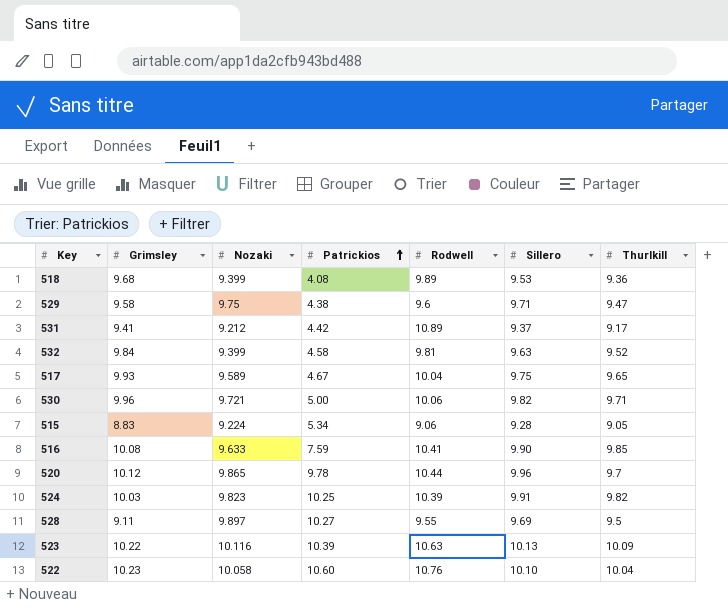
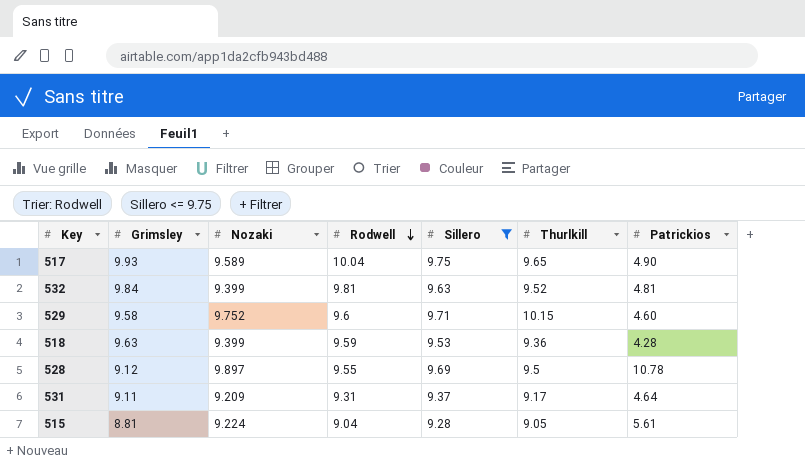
filter: none -> Sillero <= 9.75
row order: Patrickios ascending -> Rodwell descending
column Patrickios | position: 4 -> 7
517 | Patrickios: 4.67 -> 4.90
532 | Patrickios: 4.58 -> 4.81
529 | Nozaki: 9.75 -> 9.752
529 | Thurlkill: 9.47 -> 10.15
529 | Patrickios: 4.38 -> 4.60
518 | Grimsley: 9.68 -> 9.63
518 | Rodwell: 9.89 -> 9.59
518 | Patrickios: 4.08 -> 4.28
528 | Grimsley: 9.11 -> 9.12
528 | Patrickios: 10.27 -> 10.78
531 | Grimsley: 9.41 -> 9.11
531 | Nozaki: 9.212 -> 9.209
531 | Rodwell: 10.89 -> 9.31
531 | Patrickios: 4.42 -> 4.64
515 | Grimsley: 8.83 -> 8.81
515 | Rodwell: 9.06 -> 9.04
515 | Patrickios: 5.34 -> 5.61

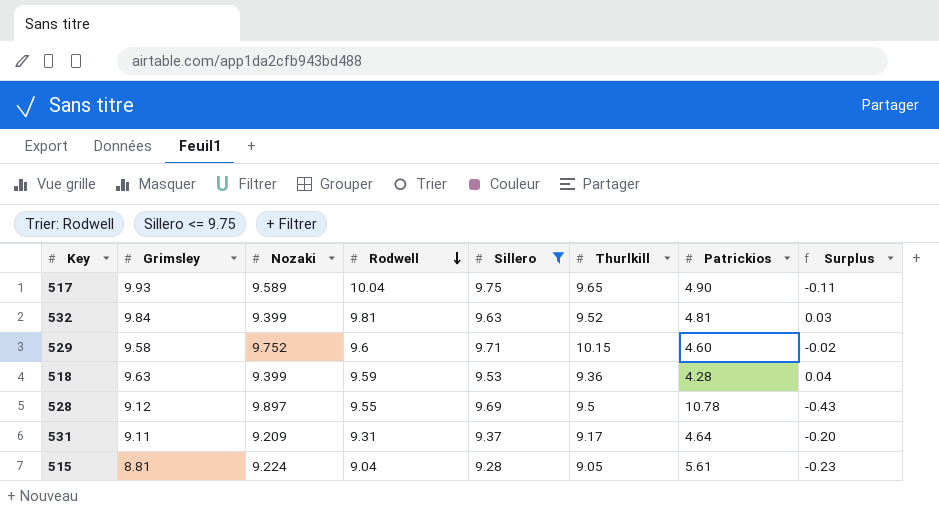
column Surplus | formula: none -> [Grimsley] - [Rodwell]

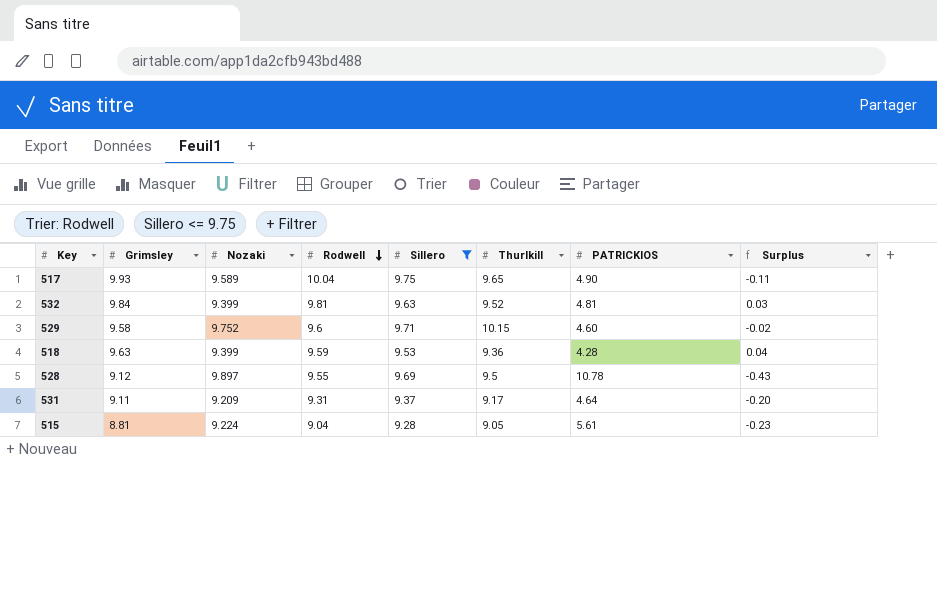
column name: Patrickios -> PATRICKIOS

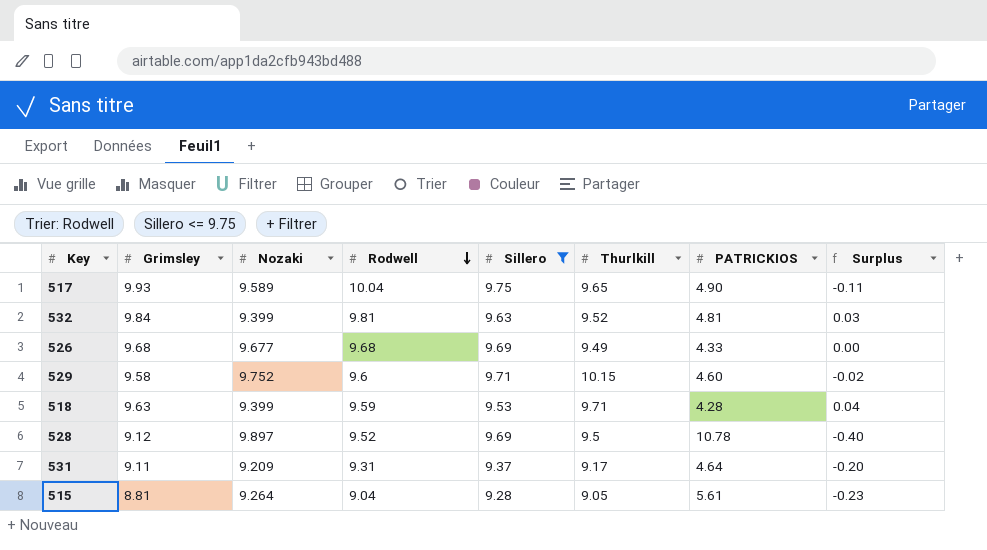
row 526: none -> 9.68 | 9.677 | 9.68 | 9.69 | 9.49 | 4.33 | 0.00
518 | Thurlkill: 9.36 -> 9.71
528 | Rodwell: 9.55 -> 9.52
528 | Surplus: -0.43 -> -0.40
515 | Nozaki: 9.224 -> 9.264

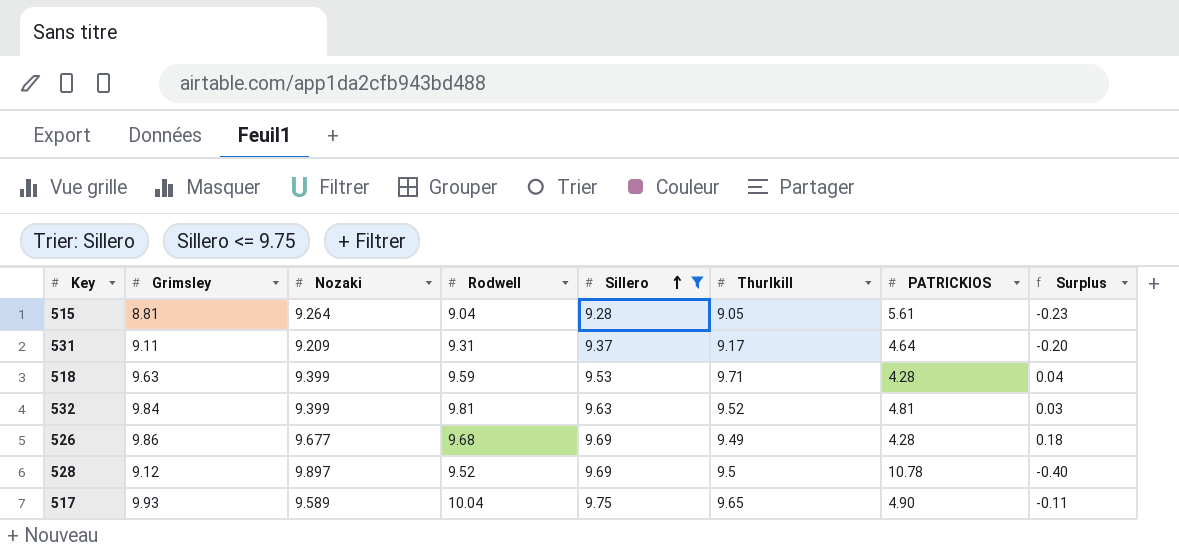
row order: Rodwell descending -> Sillero ascending
row 529: 9.58 | 9.752 | 9.6 | 9.71 | 10.15 | 4.60 | -0.02 -> none
526 | Grimsley: 9.68 -> 9.86
526 | PATRICKIOS: 4.33 -> 4.28
526 | Surplus: 0.00 -> 0.18

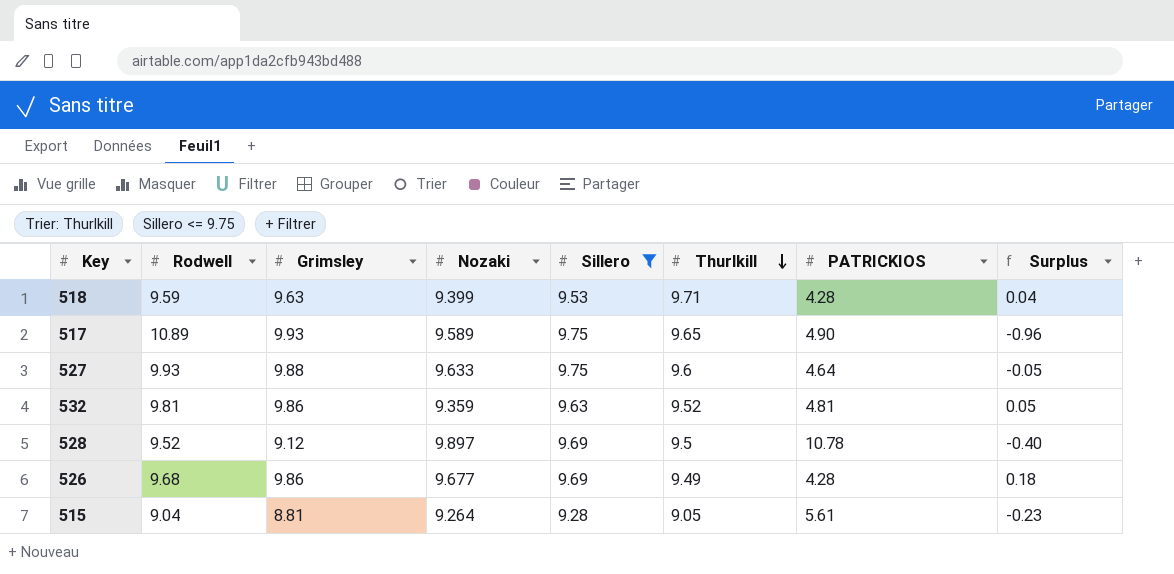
row order: Sillero ascending -> Thurlkill descending
column Rodwell | position: 4 -> 2
row 531: 9.11 | 9.209 | 9.31 | 9.37 | 9.17 | 4.64 | -0.20 -> none
517 | Rodwell: 10.04 -> 10.89
517 | Surplus: -0.11 -> -0.96
row 527: none -> 9.93 | 9.88 | 9.633 | 9.75 | 9.6 | 4.64 | -0.05
532 | Grimsley: 9.84 -> 9.86
532 | Nozaki: 9.399 -> 9.359
532 | Surplus: 0.03 -> 0.05

